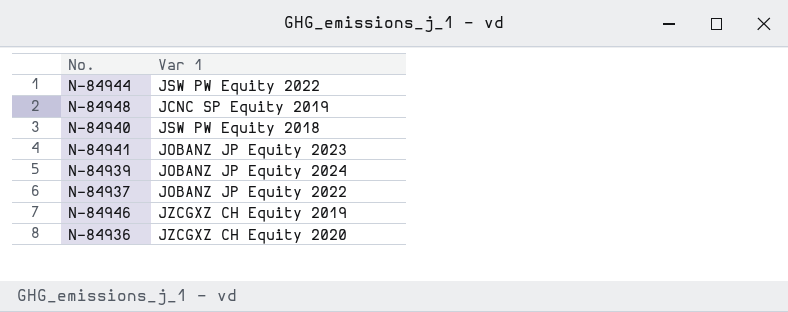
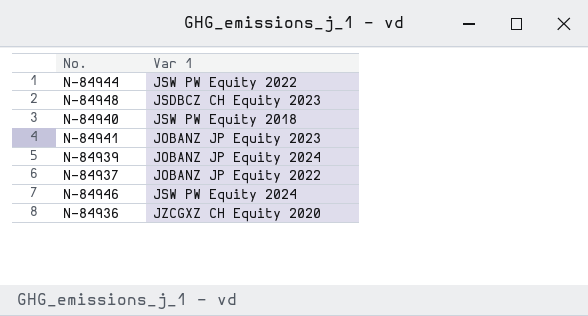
N-84948 | Var 1: JCNC SP Equity 2019 -> JSDBCZ CH Equity 2023
N-84946 | Var 1: JZCGXZ CH Equity 2019 -> JSW PW Equity 2024

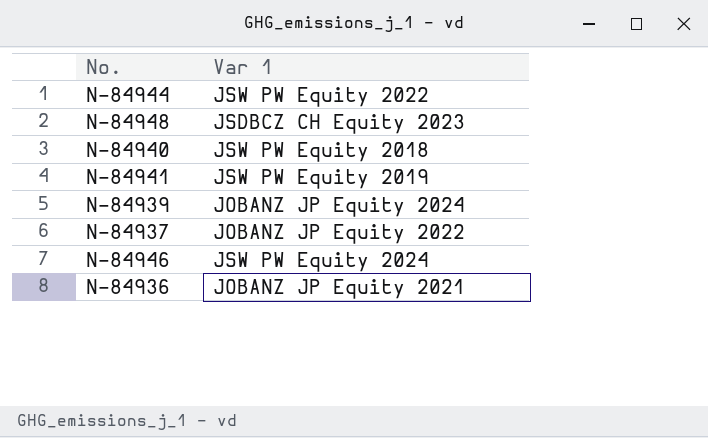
N-84941 | Var 1: JOBANZ JP Equity 2023 -> JSW PW Equity 2019
N-84936 | Var 1: JZCGXZ CH Equity 2020 -> JOBANZ JP Equity 2021

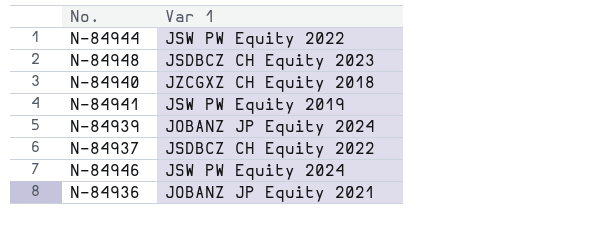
N-84940 | Var 1: JSW PW Equity 2018 -> JZCGXZ CH Equity 2018
N-84937 | Var 1: JOBANZ JP Equity 2022 -> JSDBCZ CH Equity 2022

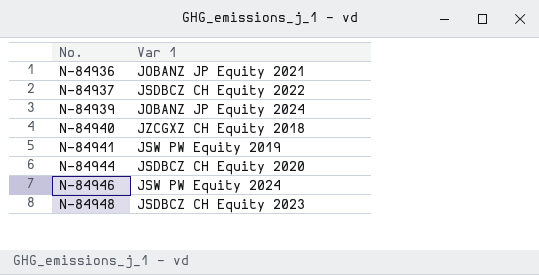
row order: none -> No. ascending
N-84944 | Var 1: JSW PW Equity 2022 -> JSDBCZ CH Equity 2020

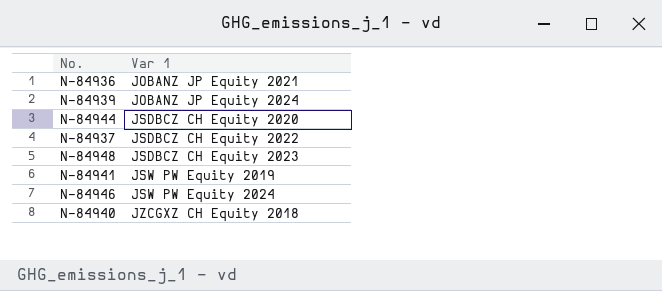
row order: No. ascending -> Var 1 ascending

